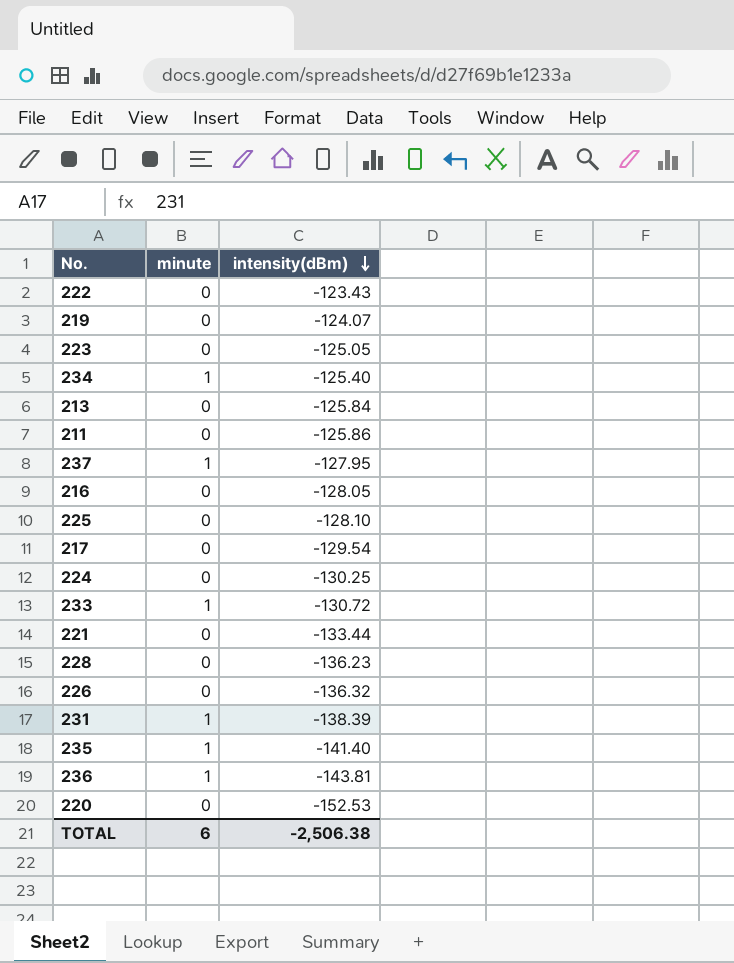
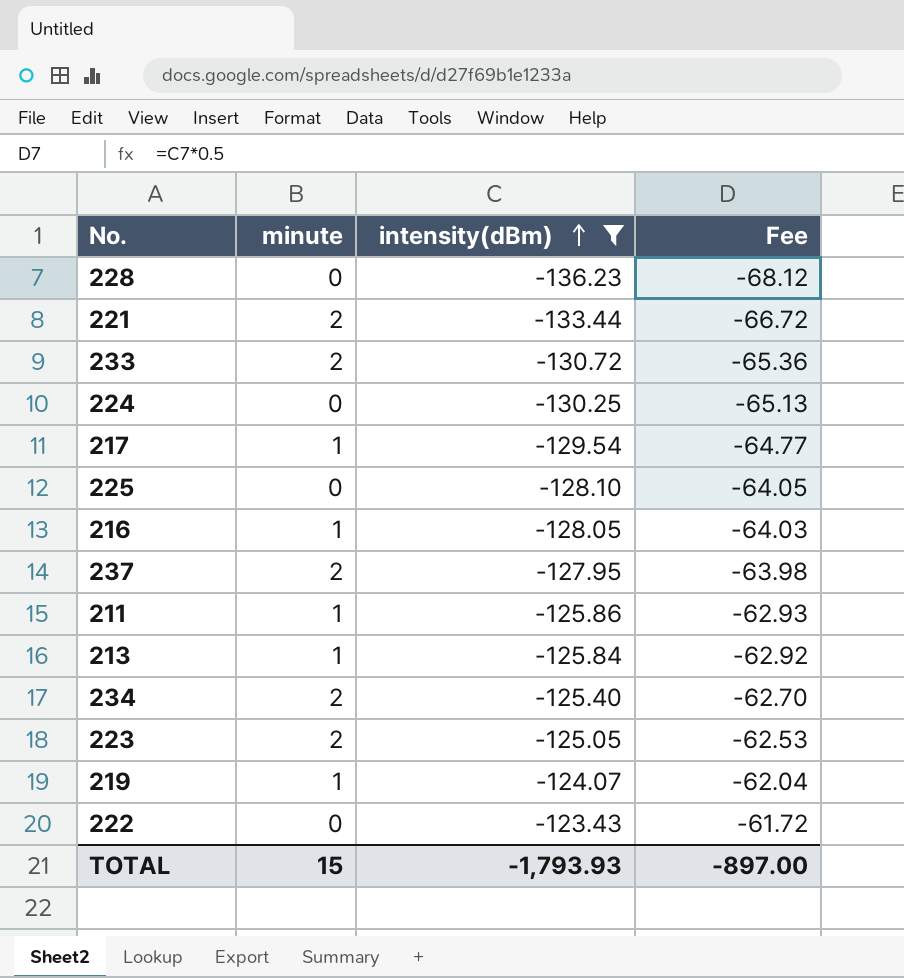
filter: none -> intensity(dBm) >= -136.23
row order: intensity(dBm) descending -> intensity(dBm) ascending
column Fee | formula: none -> [intensity(dBm)] * 0.5
221 | minute: 0 -> 2
233 | minute: 1 -> 2
217 | minute: 0 -> 1
216 | minute: 0 -> 1
237 | minute: 1 -> 2
211 | minute: 0 -> 1
213 | minute: 0 -> 1
234 | minute: 1 -> 2
223 | minute: 0 -> 2
219 | minute: 0 -> 1
TOTAL | minute: 6 -> 15
TOTAL | intensity(dBm): -2,506.38 -> -1,793.93

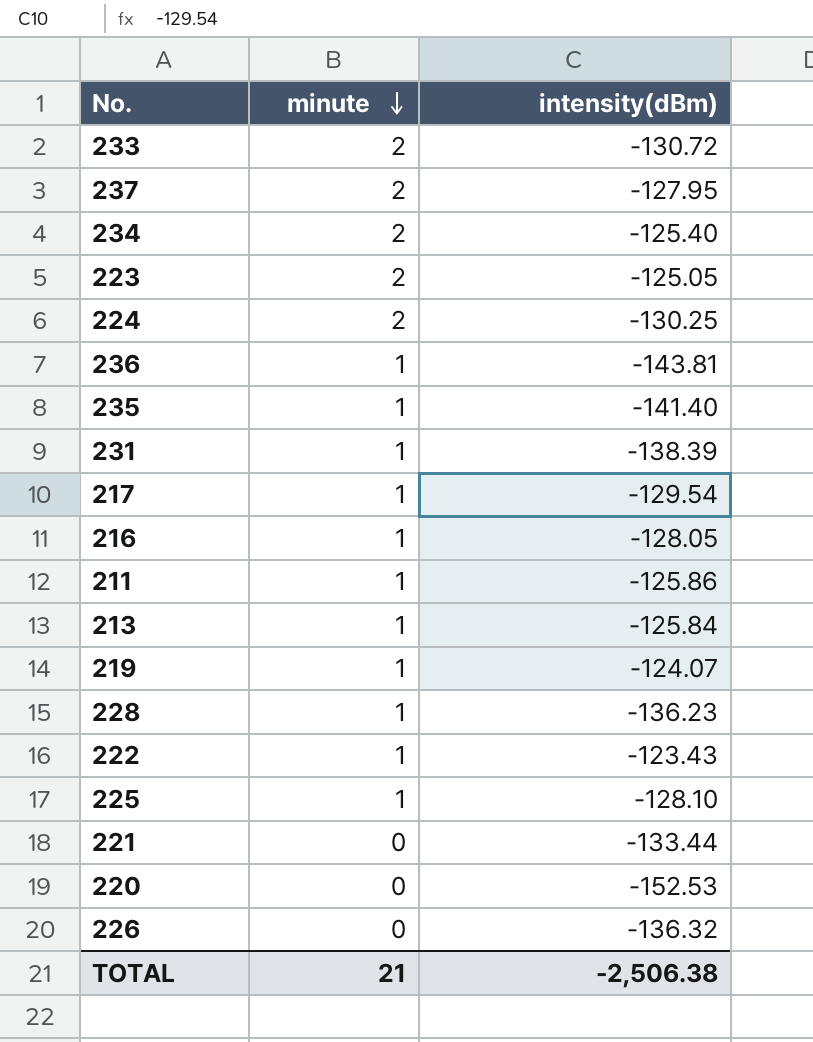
filter: intensity(dBm) >= -136.23 -> none
row order: intensity(dBm) ascending -> minute descending
column Fee | formula: [intensity(dBm)] * 0.5 -> none
224 | minute: 0 -> 2
228 | minute: 0 -> 1
222 | minute: 0 -> 1
225 | minute: 0 -> 1
221 | minute: 2 -> 0
TOTAL | minute: 15 -> 21
TOTAL | intensity(dBm): -1,793.93 -> -2,506.38

